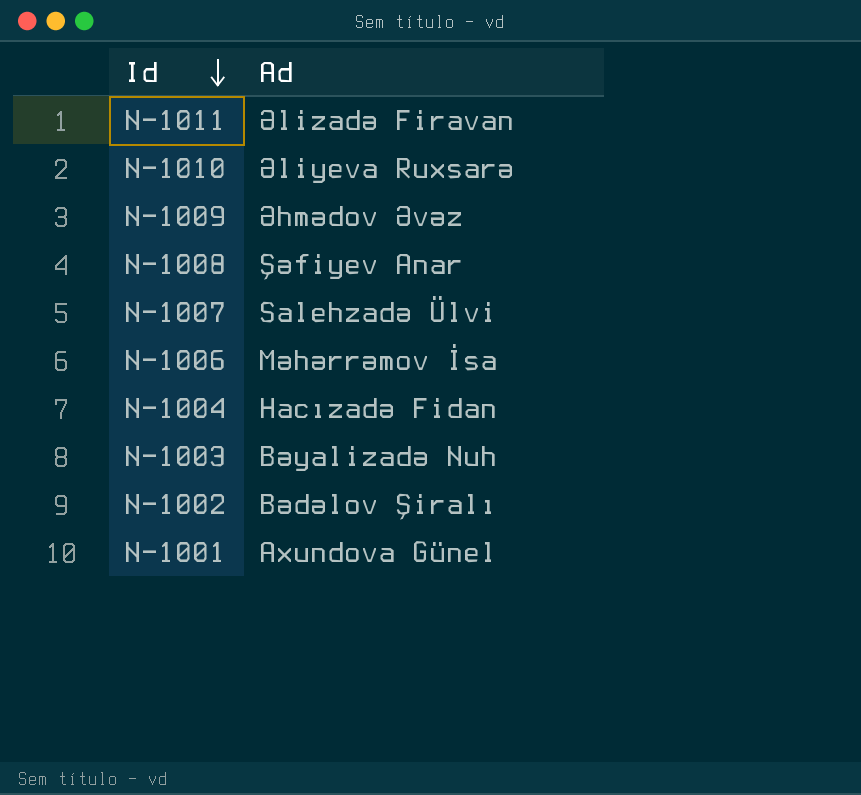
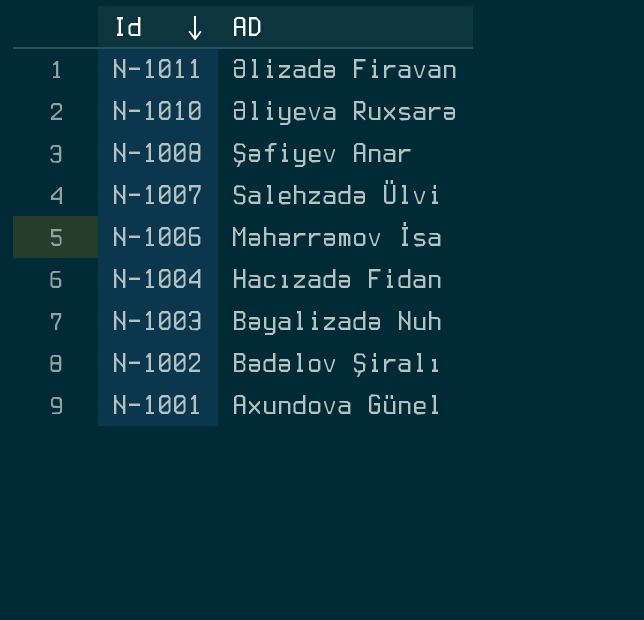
column name: Ad -> AD
row N-1009: Əhmədov Əvəz -> none

